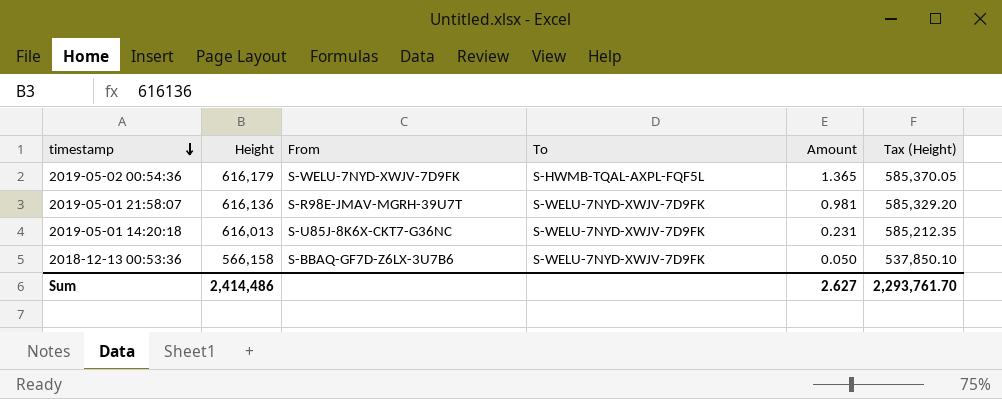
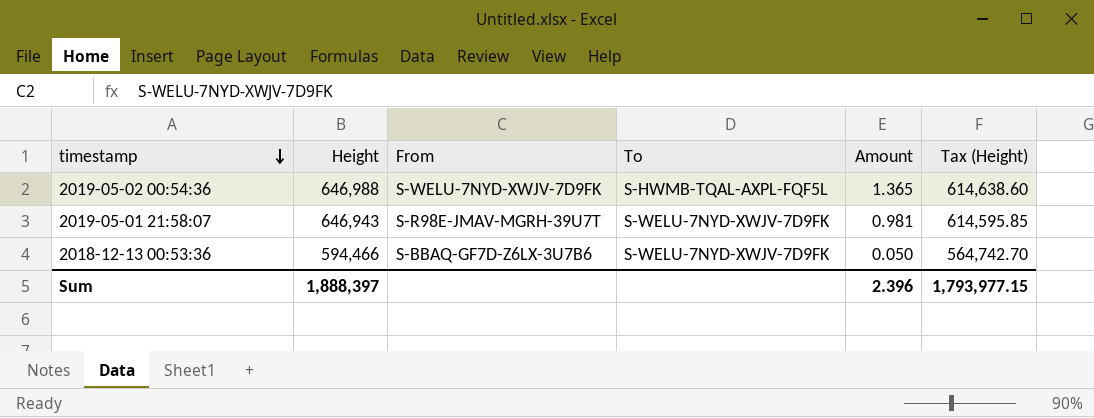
row 2019-05-01 14:20:18: 616,013 | S-U85J-8K6X-CKT7-G36NC | S-WELU-7NYD-XWJV-7D9FK | 0.231 | 585,212.35 -> none
2019-05-02 00:54:36 | Height: 616,179 -> 646,988
2019-05-02 00:54:36 | Tax (Height): 585,370.05 -> 614,638.60
2019-05-01 21:58:07 | Height: 616,136 -> 646,943
2019-05-01 21:58:07 | Tax (Height): 585,329.20 -> 614,595.85
2018-12-13 00:53:36 | Height: 566,158 -> 594,466
2018-12-13 00:53:36 | Tax (Height): 537,850.10 -> 564,742.70
Sum | Height: 2,414,486 -> 1,888,397
Sum | Amount: 2.627 -> 2.396
Sum | Tax (Height): 2,293,761.70 -> 1,793,977.15

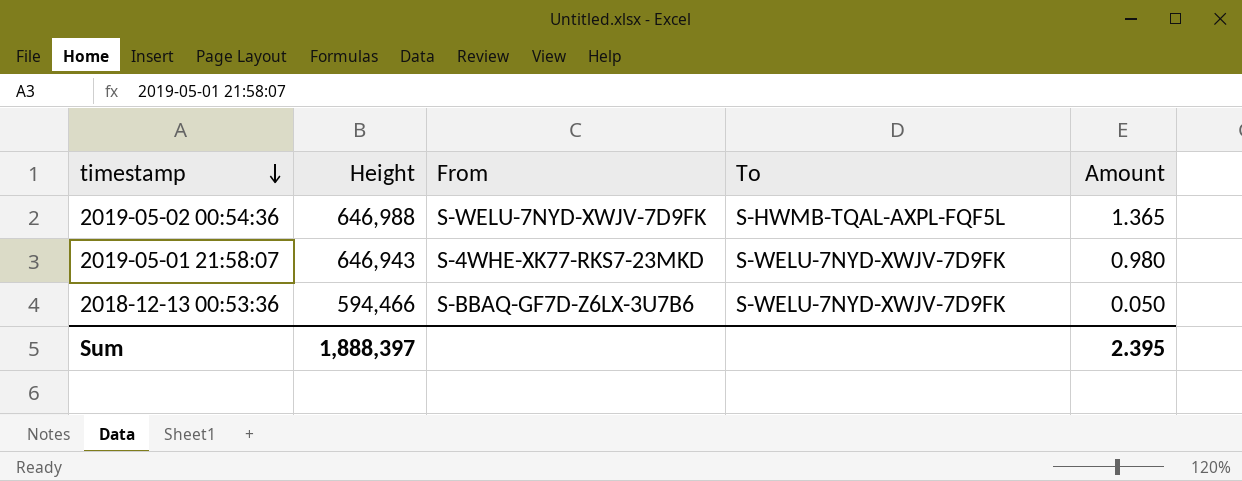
column Tax (Height) | formula: [Height] * 0.95 -> none
2019-05-01 21:58:07 | From: S-R98E-JMAV-MGRH-39U7T -> S-4WHE-XK77-RKS7-23MKD
2019-05-01 21:58:07 | Amount: 0.981 -> 0.980
Sum | Amount: 2.396 -> 2.395

